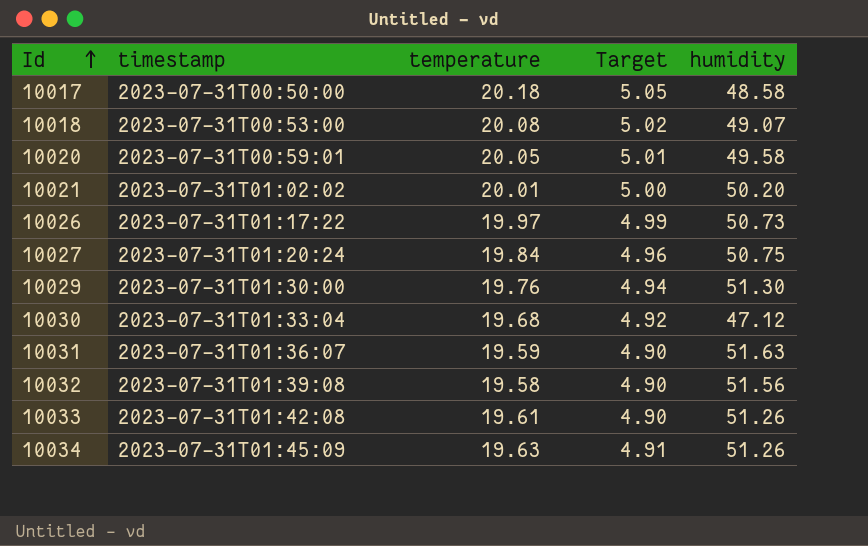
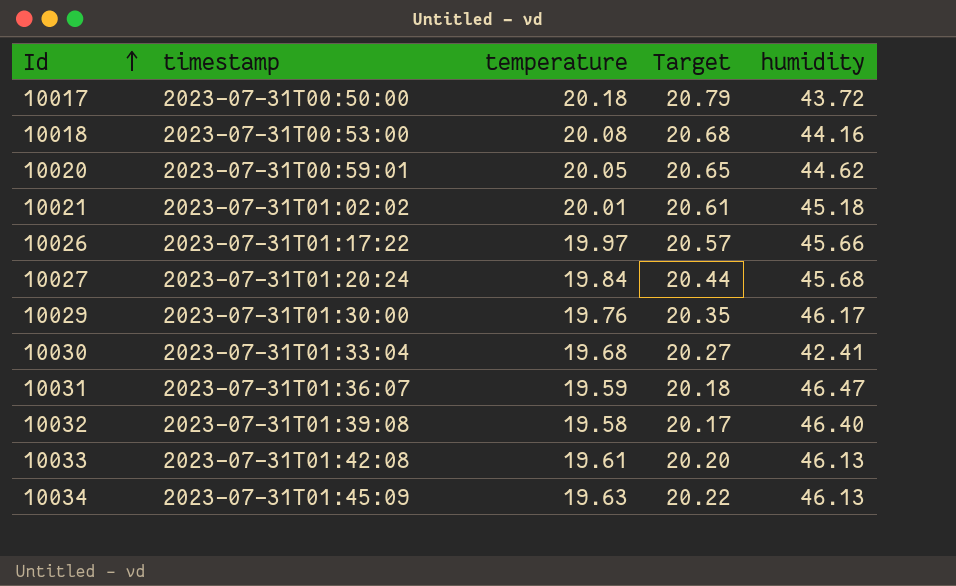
column Target | formula: [temperature] * 0.25 -> [temperature] * 1.03
10017 | humidity: 48.58 -> 43.72
10018 | humidity: 49.07 -> 44.16
10020 | humidity: 49.58 -> 44.62
10021 | humidity: 50.20 -> 45.18
10026 | humidity: 50.73 -> 45.66
10027 | humidity: 50.75 -> 45.68
10029 | humidity: 51.30 -> 46.17
10030 | humidity: 47.12 -> 42.41
10031 | humidity: 51.63 -> 46.47
10032 | humidity: 51.56 -> 46.40
10033 | humidity: 51.26 -> 46.13
10034 | humidity: 51.26 -> 46.13

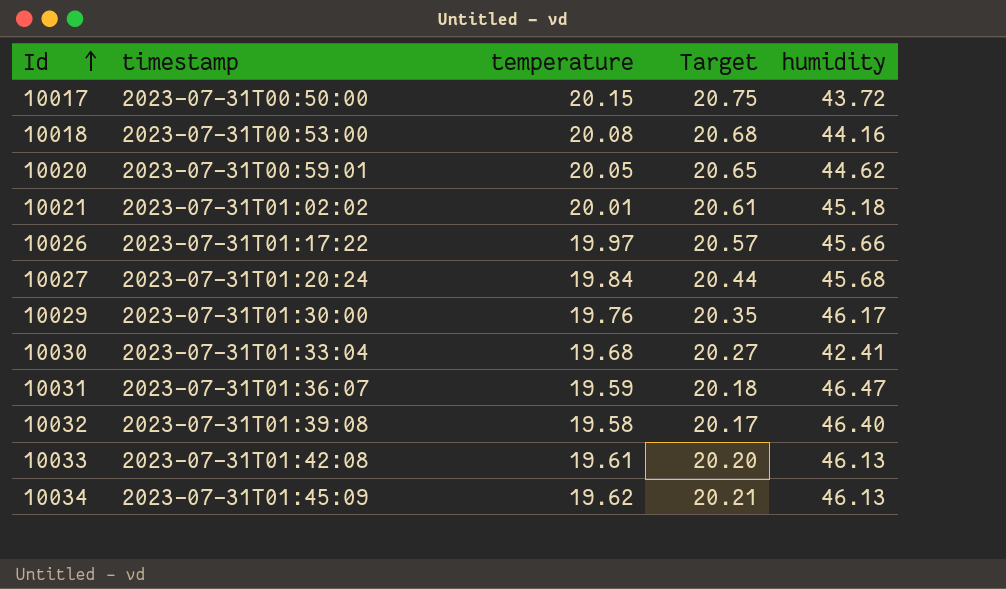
10017 | temperature: 20.18 -> 20.15
10017 | Target: 20.79 -> 20.75
10034 | temperature: 19.63 -> 19.62
10034 | Target: 20.22 -> 20.21

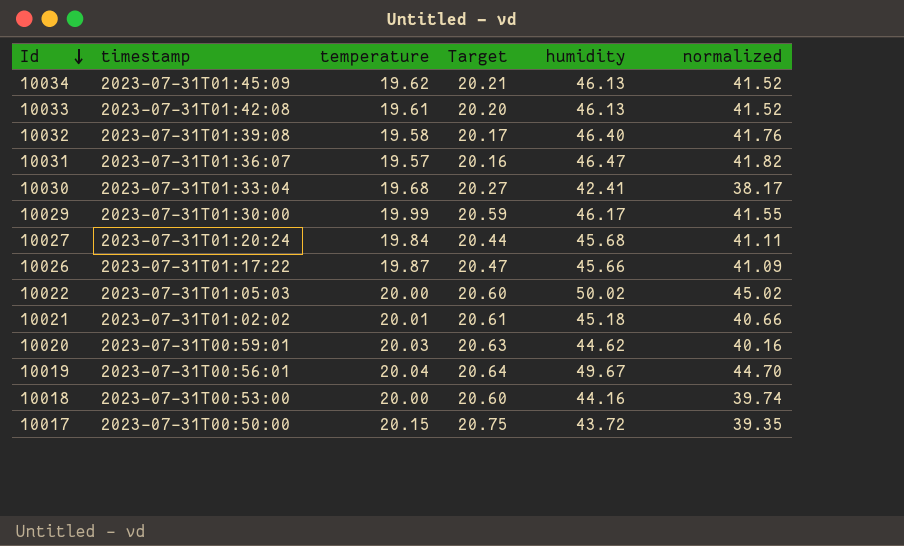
row order: Id ascending -> Id descending
column normalized | formula: none -> [humidity] * 0.9
10031 | temperature: 19.59 -> 19.57
10031 | Target: 20.18 -> 20.16
10029 | temperature: 19.76 -> 19.99
10029 | Target: 20.35 -> 20.59
10026 | temperature: 19.97 -> 19.87
10026 | Target: 20.57 -> 20.47
row 10022: none -> 2023-07-31T01:05:03 | 20.00 | 20.60 | 50.02 | 45.02
10020 | temperature: 20.05 -> 20.03
10020 | Target: 20.65 -> 20.63
row 10019: none -> 2023-07-31T00:56:01 | 20.04 | 20.64 | 49.67 | 44.70
10018 | temperature: 20.08 -> 20.00
10018 | Target: 20.68 -> 20.60

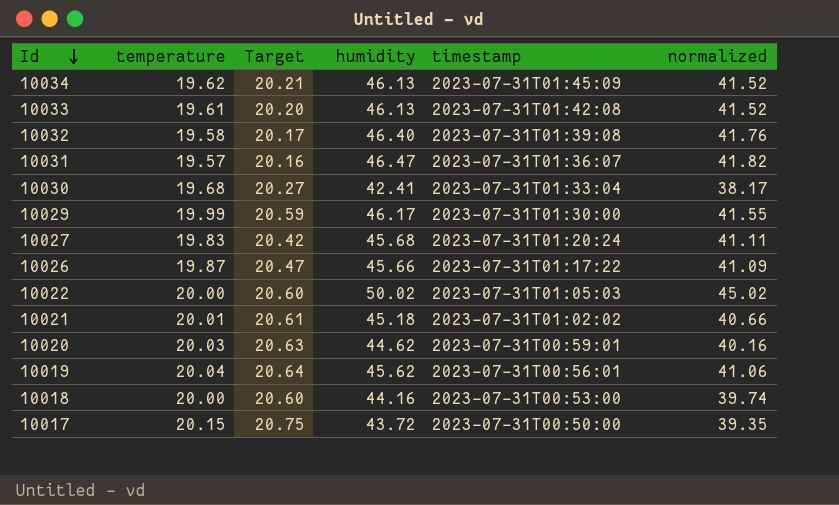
column timestamp | position: 2 -> 5
10027 | temperature: 19.84 -> 19.83
10027 | Target: 20.44 -> 20.42
10019 | humidity: 49.67 -> 45.62
10019 | normalized: 44.70 -> 41.06

